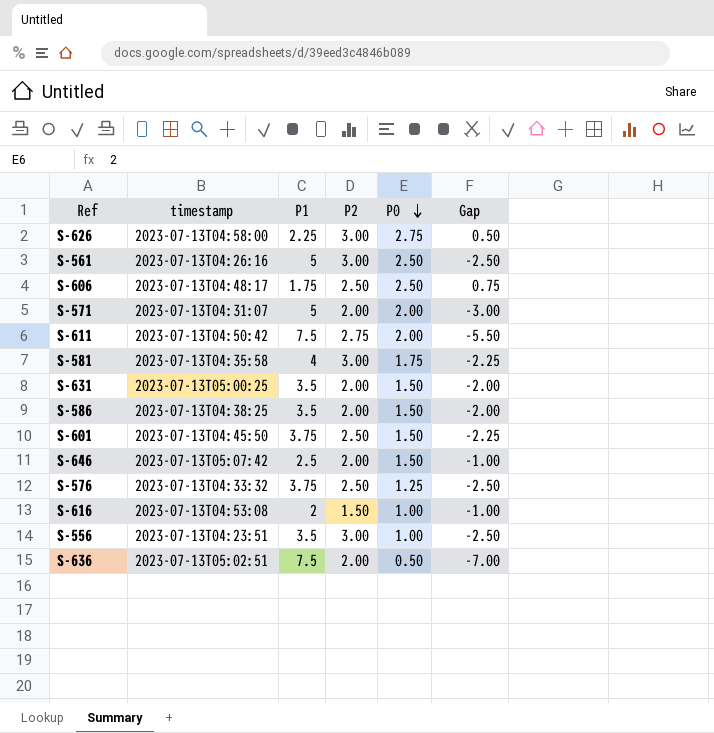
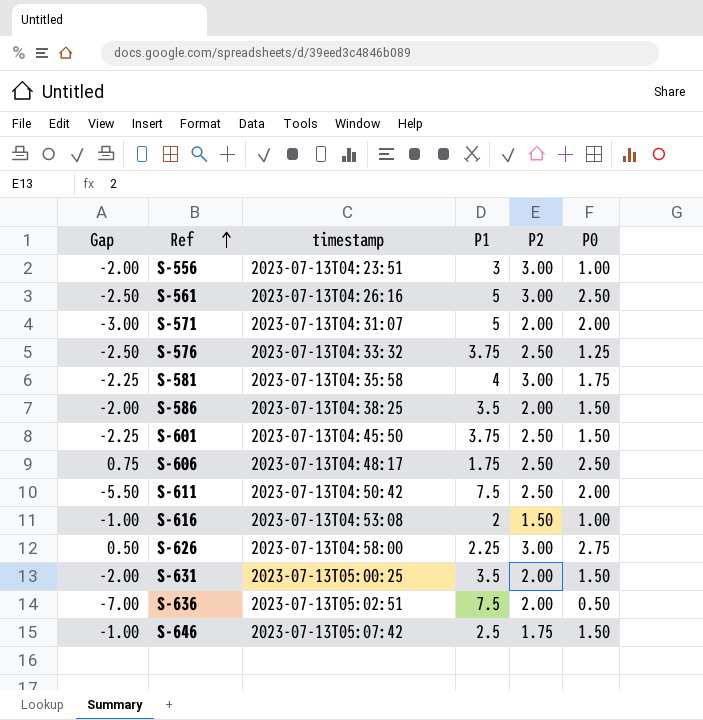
row order: P0 descending -> Ref ascending
column Gap | position: 6 -> 1
S-556 | Gap: -2.50 -> -2.00
S-556 | P1: 3.5 -> 3
S-611 | P2: 2.75 -> 2.50
S-646 | P2: 2.00 -> 1.75

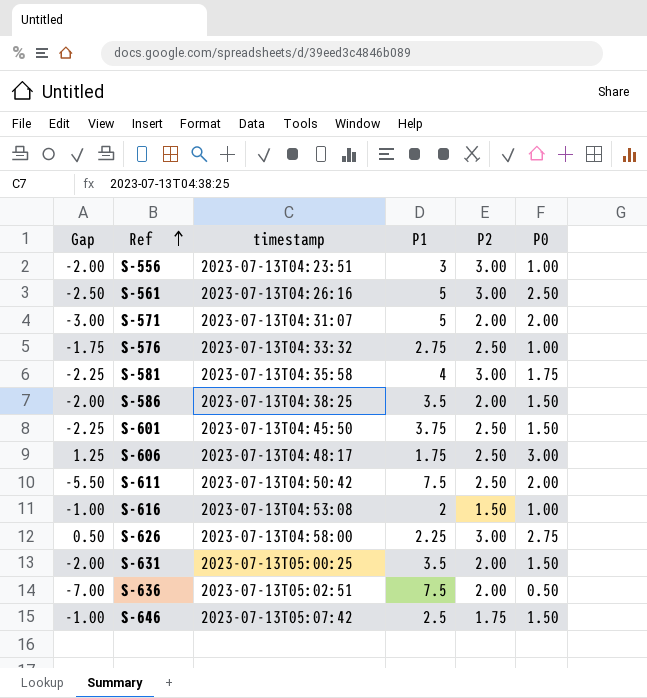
S-576 | Gap: -2.50 -> -1.75
S-576 | P1: 3.75 -> 2.75
S-576 | P0: 1.25 -> 1.00
S-606 | Gap: 0.75 -> 1.25
S-606 | P0: 2.50 -> 3.00

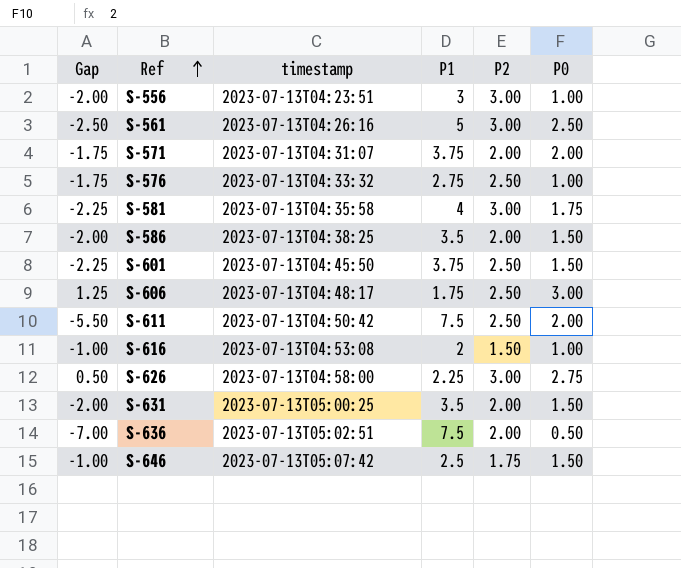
S-571 | Gap: -3.00 -> -1.75
S-571 | P1: 5 -> 3.75

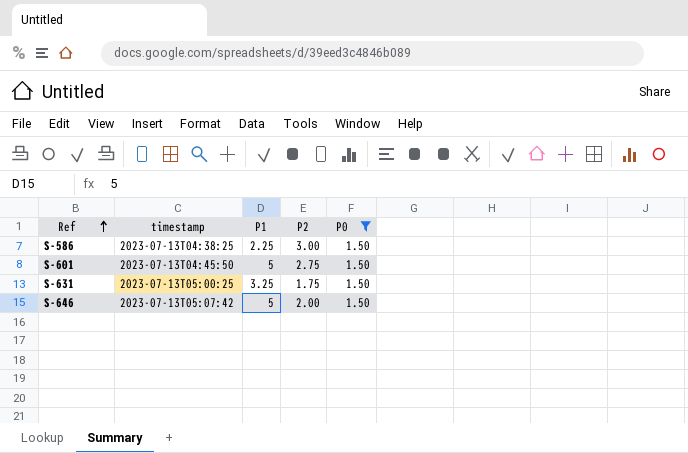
filter: none -> P0 = 1.50
column Gap | formula: [P0] - [P1] -> none
S-586 | P1: 3.5 -> 2.25
S-586 | P2: 2.00 -> 3.00
S-601 | P1: 3.75 -> 5
S-601 | P2: 2.50 -> 2.75
S-631 | P1: 3.5 -> 3.25
S-631 | P2: 2.00 -> 1.75
S-646 | P1: 2.5 -> 5
S-646 | P2: 1.75 -> 2.00

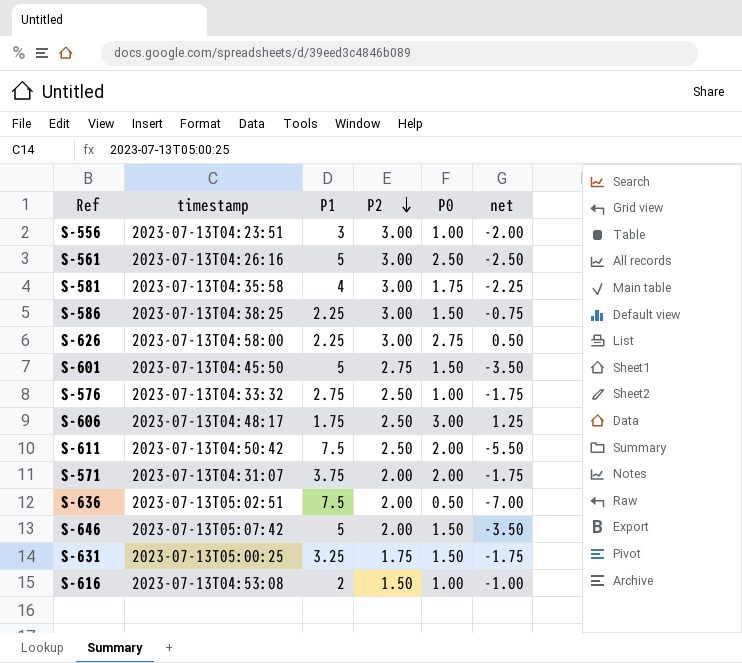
filter: P0 = 1.50 -> none
row order: Ref ascending -> P2 descending
column net | formula: none -> [P0] - [P1]

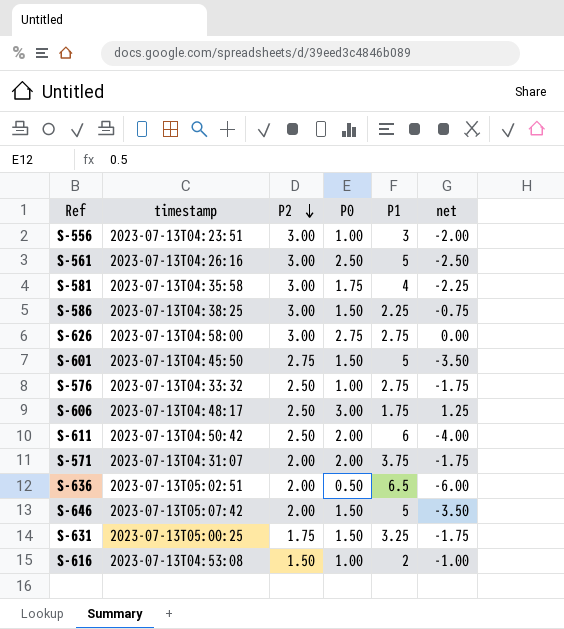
column P1 | position: 3 -> 5
S-626 | P1: 2.25 -> 2.75
S-626 | net: 0.50 -> 0.00
S-611 | P1: 7.5 -> 6
S-611 | net: -5.50 -> -4.00
S-636 | P1: 7.5 -> 6.5
S-636 | net: -7.00 -> -6.00

